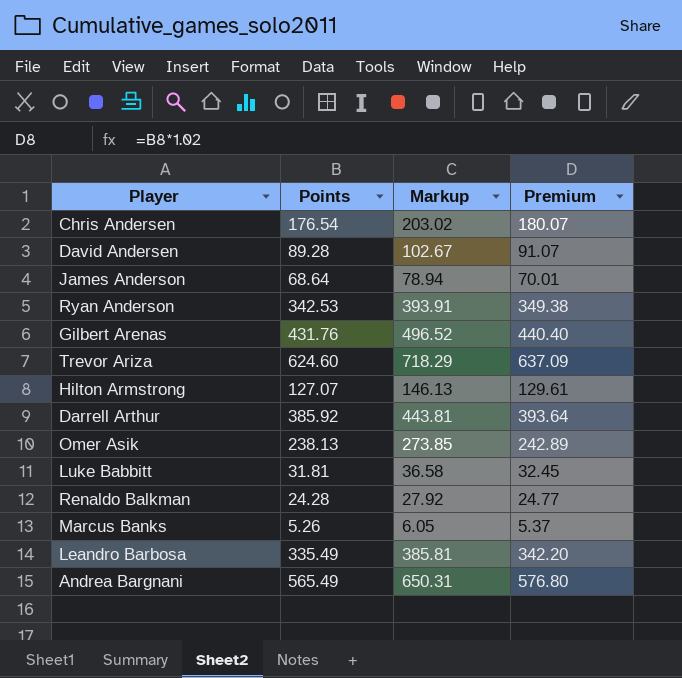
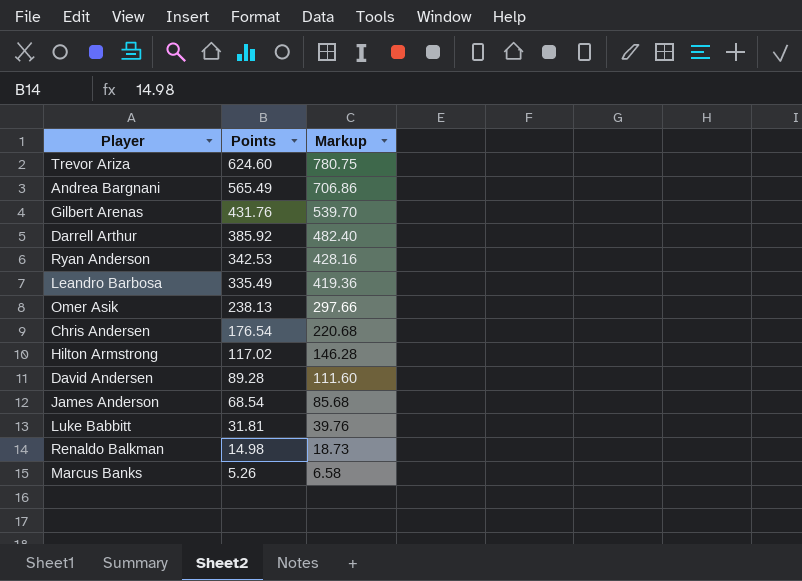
row order: none -> Points descending
column Premium | formula: [Points] * 1.02 -> none
column Markup | formula: [Points] * 1.15 -> [Points] * 1.25
Hilton Armstrong | Points: 127.07 -> 117.02
James Anderson | Points: 68.64 -> 68.54
Renaldo Balkman | Points: 24.28 -> 14.98

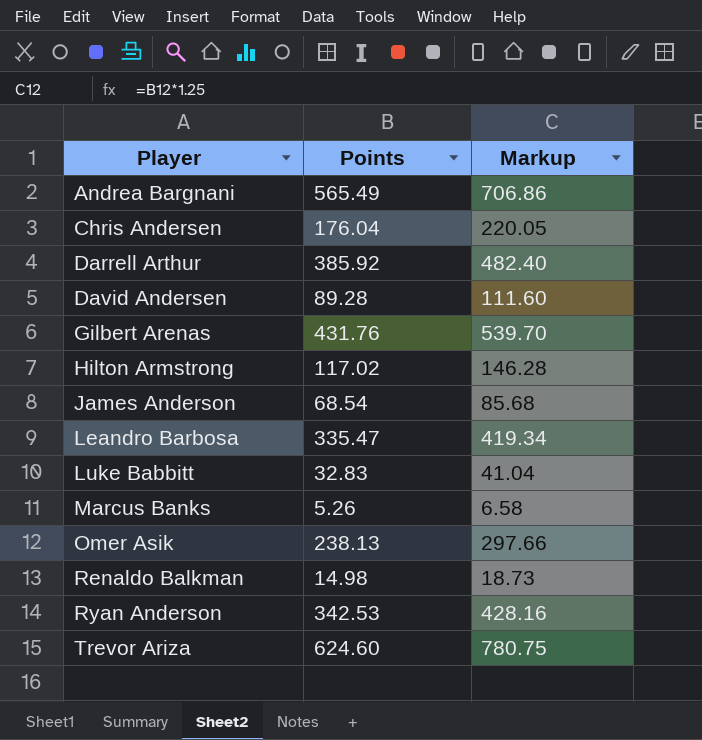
row order: Points descending -> Player ascending
Chris Andersen | Points: 176.54 -> 176.04
Chris Andersen | Markup: 220.68 -> 220.05
Leandro Barbosa | Points: 335.49 -> 335.47
Leandro Barbosa | Markup: 419.36 -> 419.34
Luke Babbitt | Points: 31.81 -> 32.83
Luke Babbitt | Markup: 39.76 -> 41.04

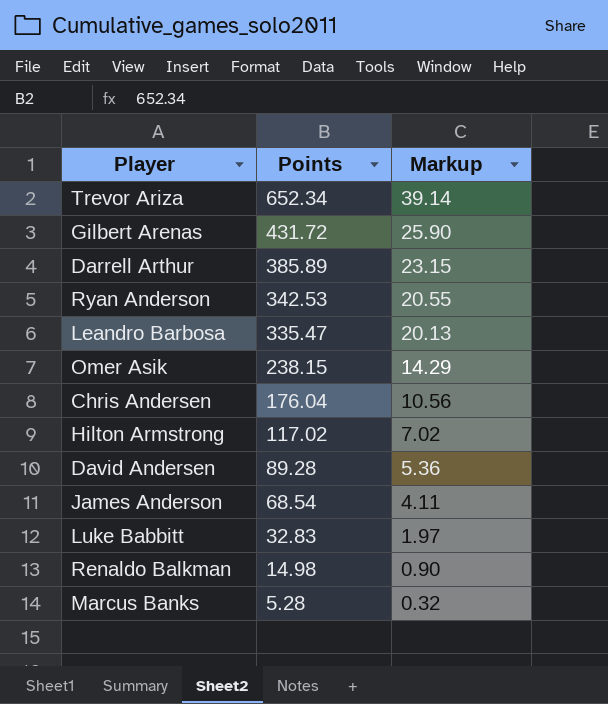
row order: Player ascending -> Points descending
column Markup | formula: [Points] * 1.25 -> [Points] * 0.06
row Andrea Bargnani: 565.49 | 706.86 -> none
Trevor Ariza | Points: 624.60 -> 652.34
Gilbert Arenas | Points: 431.76 -> 431.72
Darrell Arthur | Points: 385.92 -> 385.89
Omer Asik | Points: 238.13 -> 238.15
Marcus Banks | Points: 5.26 -> 5.28

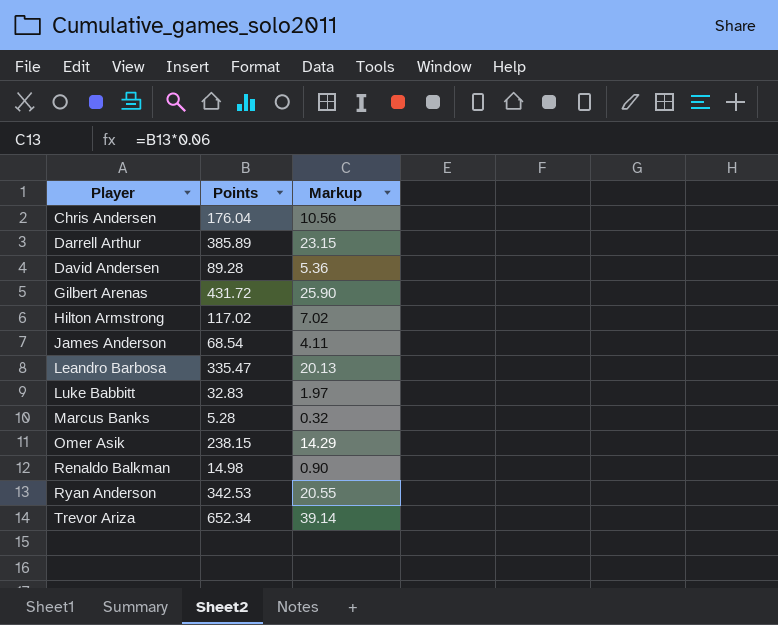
row order: Points descending -> Player ascending

